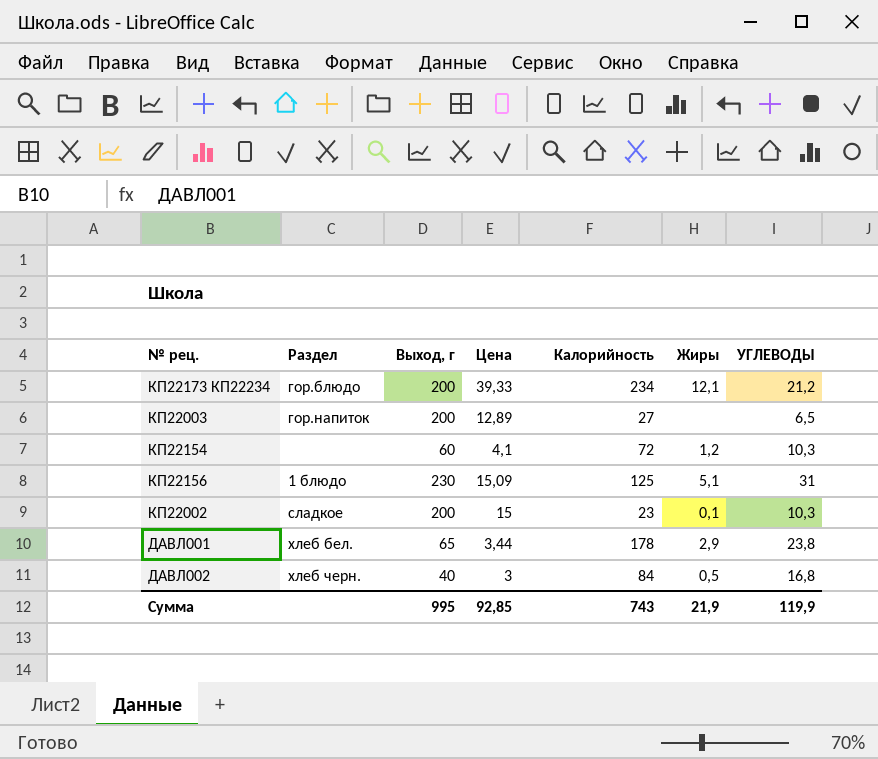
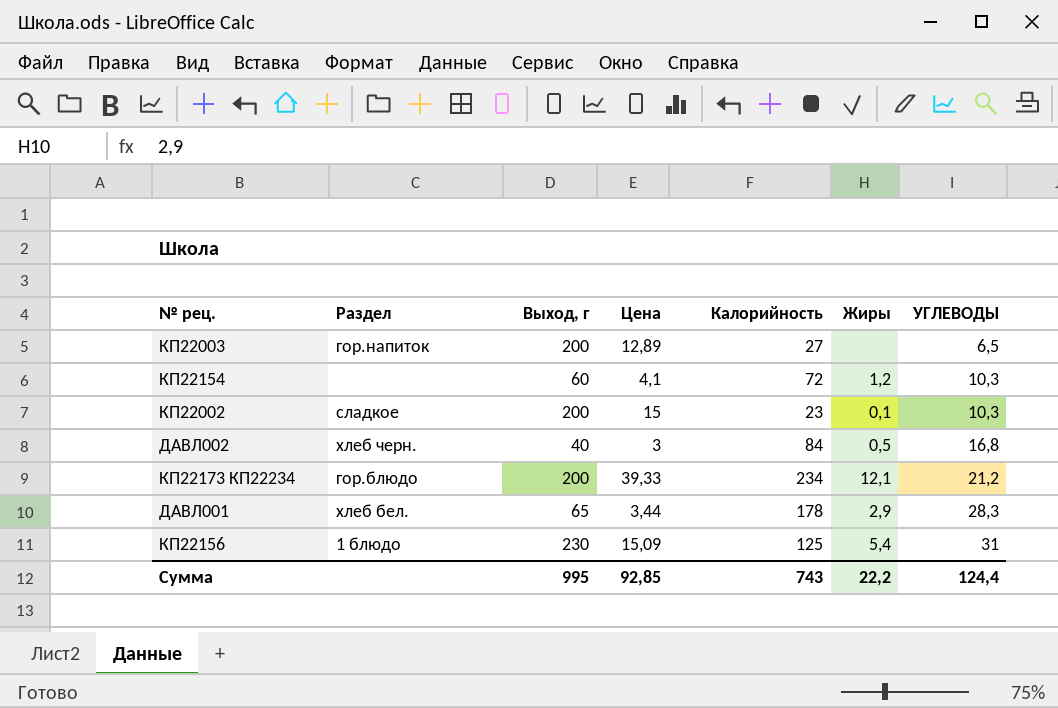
row order: none -> УГЛЕВОДЫ ascending
ДАВЛ001 | УГЛЕВОДЫ: 23,8 -> 28,3
КП22156 | Жиры: 5,1 -> 5,4
Сумма | Жиры: 21,9 -> 22,2
Сумма | УГЛЕВОДЫ: 119,9 -> 124,4

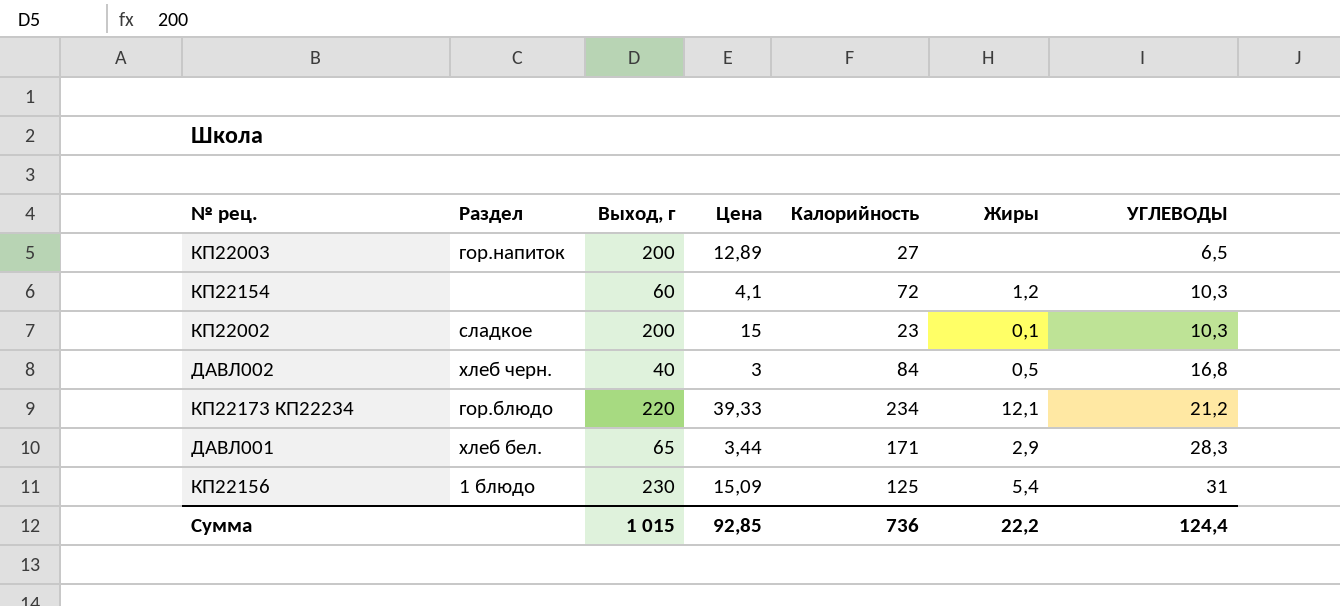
КП22173 КП22234 | Выход, г: 200 -> 220
ДАВЛ001 | Калорийность: 178 -> 171
Сумма | Выход, г: 995 -> 1 015
Сумма | Калорийность: 743 -> 736

